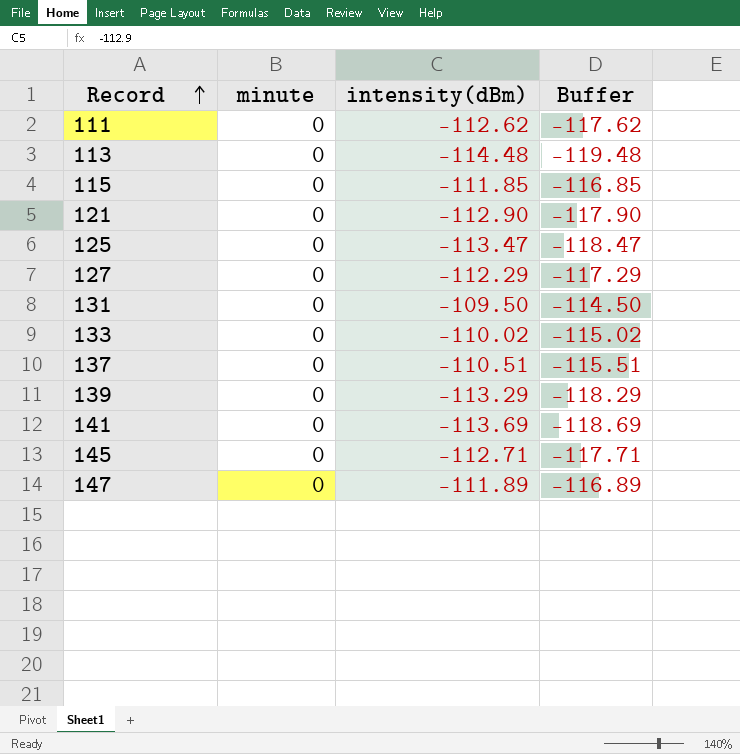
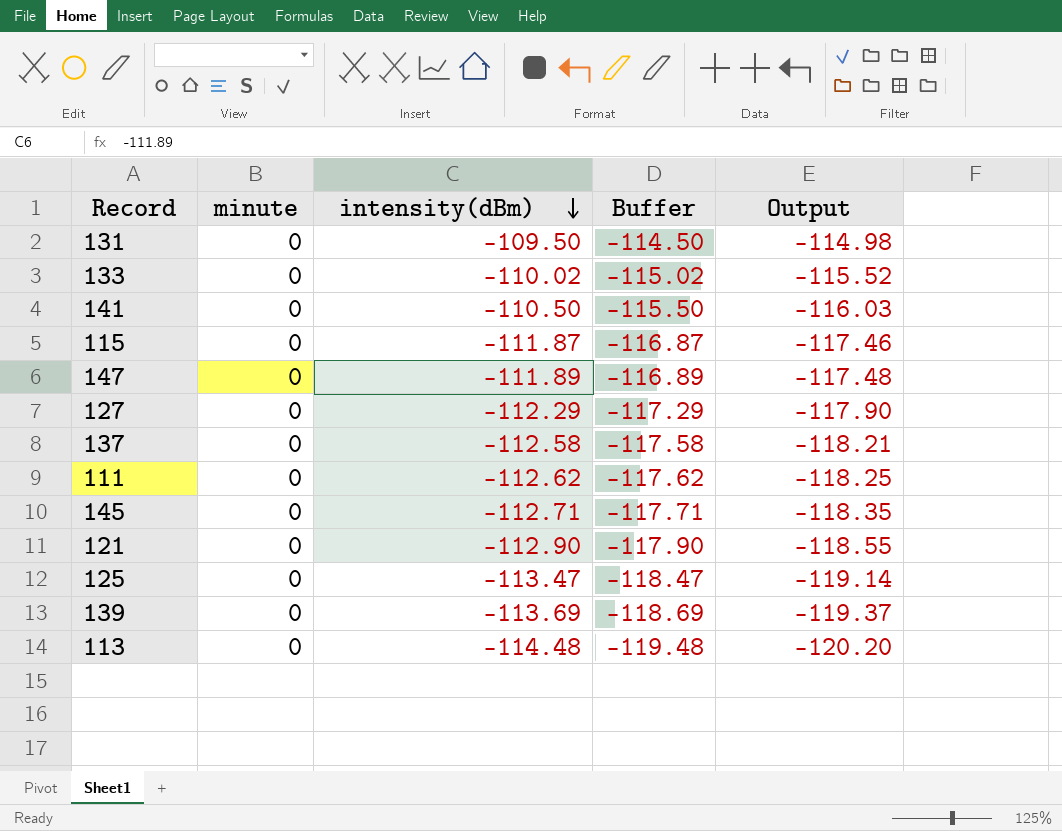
row order: Record ascending -> intensity(dBm) descending
column Output | formula: none -> [intensity(dBm)] * 1.05
141 | intensity(dBm): -113.69 -> -110.50
141 | Buffer: -118.69 -> -115.50
115 | intensity(dBm): -111.85 -> -111.87
115 | Buffer: -116.85 -> -116.87
137 | intensity(dBm): -110.51 -> -112.58
137 | Buffer: -115.51 -> -117.58
139 | intensity(dBm): -113.29 -> -113.69
139 | Buffer: -118.29 -> -118.69

